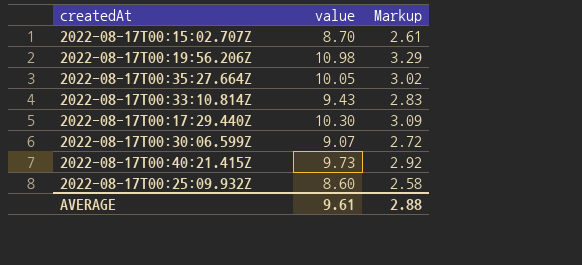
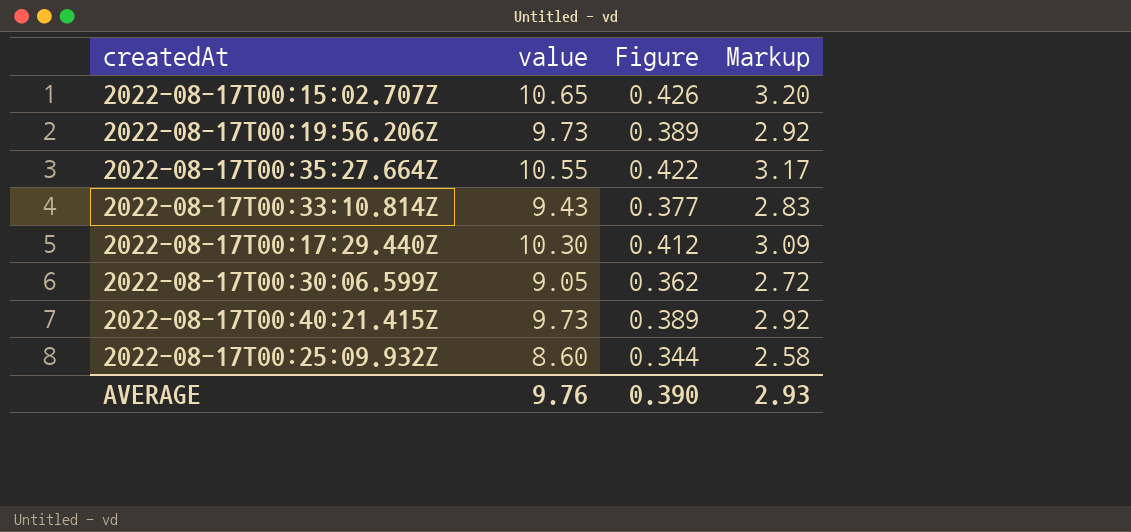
column Figure | formula: none -> [value] * 0.04
2022-08-17T00:15:02.707Z | value: 8.70 -> 10.65
2022-08-17T00:15:02.707Z | Markup: 2.61 -> 3.20
2022-08-17T00:19:56.206Z | value: 10.98 -> 9.73
2022-08-17T00:19:56.206Z | Markup: 3.29 -> 2.92
2022-08-17T00:35:27.664Z | value: 10.05 -> 10.55
2022-08-17T00:35:27.664Z | Markup: 3.02 -> 3.17
2022-08-17T00:30:06.599Z | value: 9.07 -> 9.05
AVERAGE | value: 9.61 -> 9.76
AVERAGE | Markup: 2.88 -> 2.93

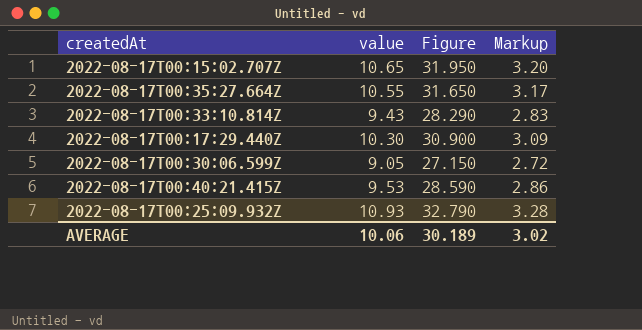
column Figure | formula: [value] * 0.04 -> [value] * 3
row 2022-08-17T00:19:56.206Z: 9.73 | 0.389 | 2.92 -> none
2022-08-17T00:40:21.415Z | value: 9.73 -> 9.53
2022-08-17T00:40:21.415Z | Markup: 2.92 -> 2.86
2022-08-17T00:25:09.932Z | value: 8.60 -> 10.93
2022-08-17T00:25:09.932Z | Markup: 2.58 -> 3.28
AVERAGE | value: 9.76 -> 10.06
AVERAGE | Figure: 0.390 -> 30.189
AVERAGE | Markup: 2.93 -> 3.02

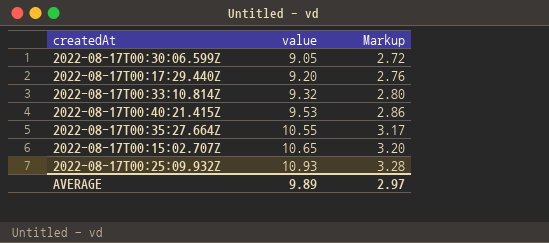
row order: none -> value ascending
column Figure | formula: [value] * 3 -> none
2022-08-17T00:17:29.440Z | value: 10.30 -> 9.20
2022-08-17T00:17:29.440Z | Markup: 3.09 -> 2.76
2022-08-17T00:33:10.814Z | value: 9.43 -> 9.32
2022-08-17T00:33:10.814Z | Markup: 2.83 -> 2.80
AVERAGE | value: 10.06 -> 9.89
AVERAGE | Markup: 3.02 -> 2.97

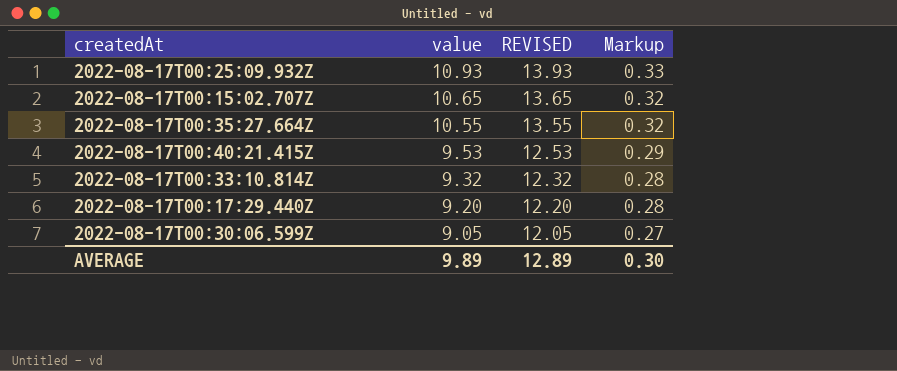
row order: value ascending -> value descending
column REVISED | formula: none -> [value] + 3
column Markup | formula: [value] * 0.3 -> [value] * 0.03
AVERAGE | Markup: 2.97 -> 0.30

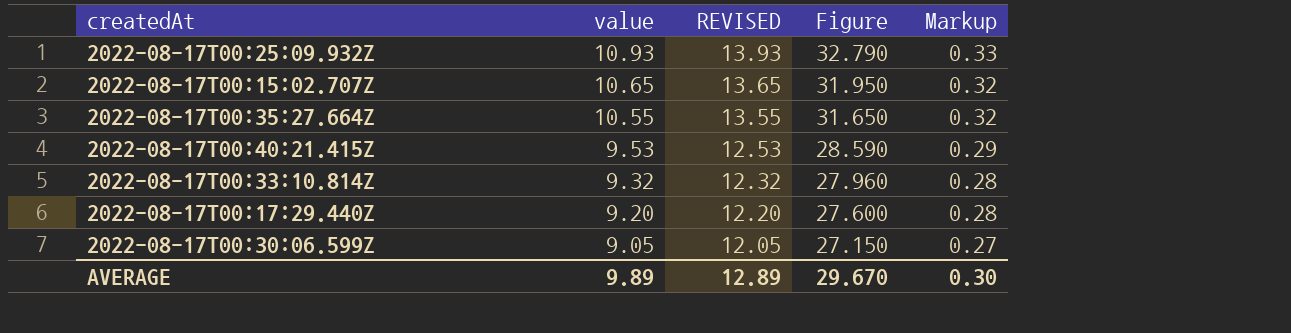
column Figure | formula: none -> [value] * 3

